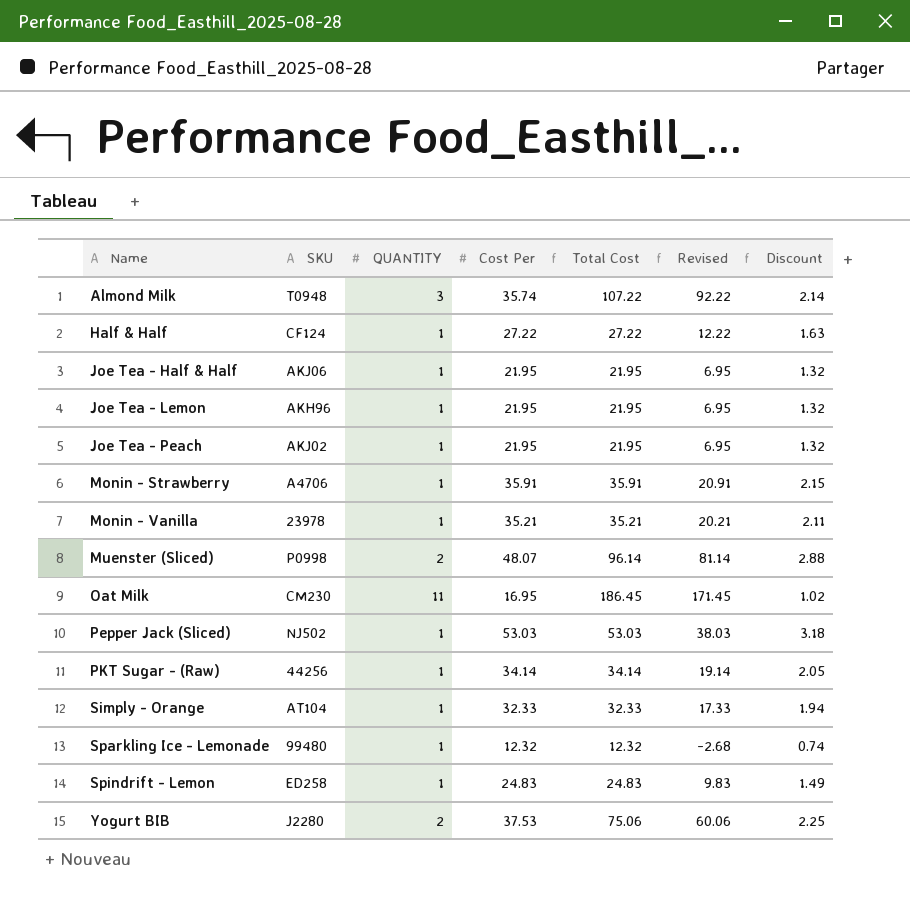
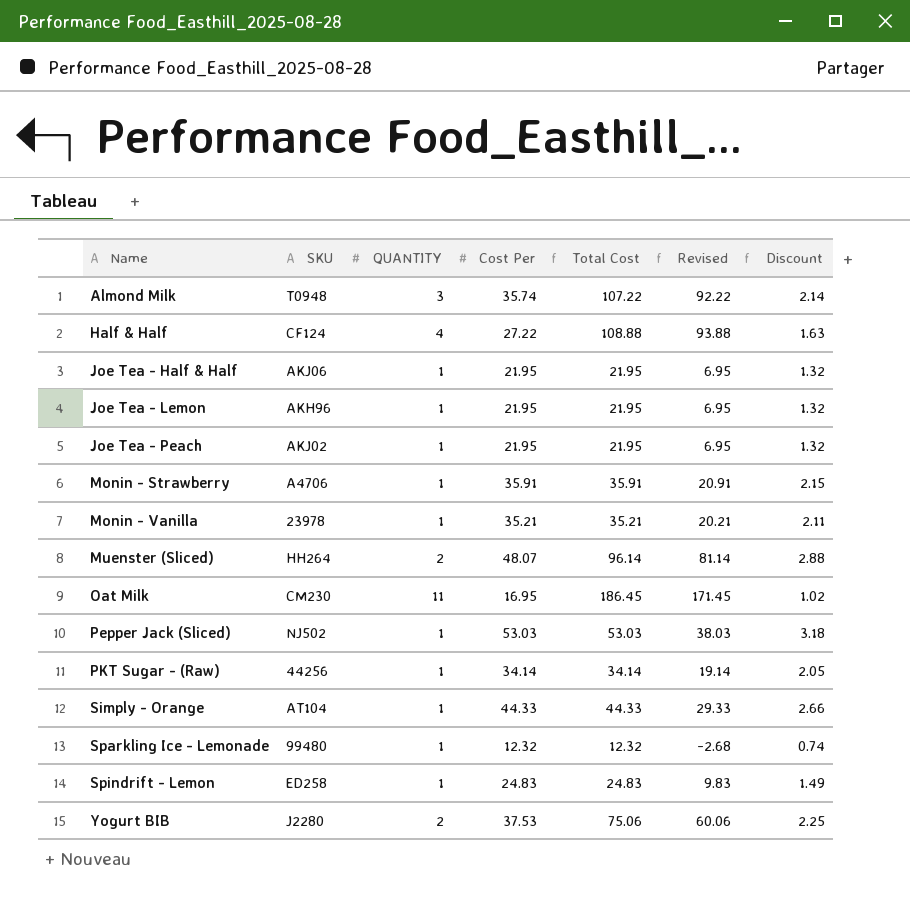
Half & Half | QUANTITY: 1 -> 4
Half & Half | Total Cost: 27.22 -> 108.88
Half & Half | Revised: 12.22 -> 93.88
Muenster (Sliced) | SKU: P0998 -> HH264
Simply - Orange | Cost Per: 32.33 -> 44.33
Simply - Orange | Total Cost: 32.33 -> 44.33
Simply - Orange | Revised: 17.33 -> 29.33
Simply - Orange | Discount: 1.94 -> 2.66

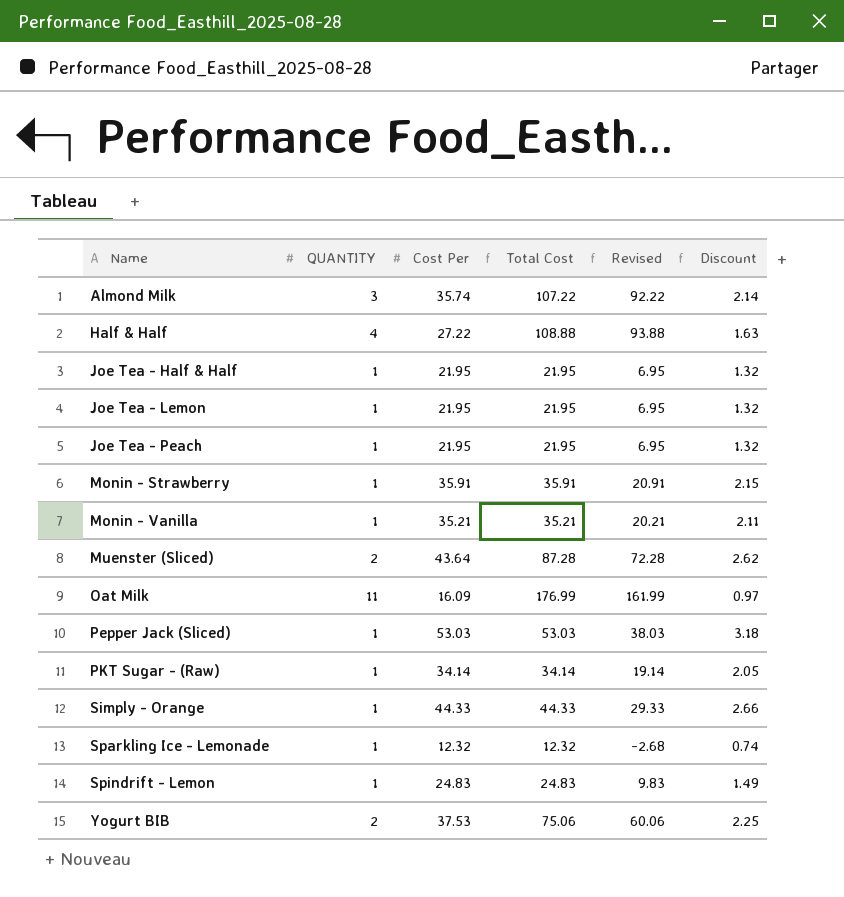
column SKU | position: 2 -> none
Muenster (Sliced) | Cost Per: 48.07 -> 43.64
Muenster (Sliced) | Total Cost: 96.14 -> 87.28
Muenster (Sliced) | Revised: 81.14 -> 72.28
Muenster (Sliced) | Discount: 2.88 -> 2.62
Oat Milk | Cost Per: 16.95 -> 16.09
Oat Milk | Total Cost: 186.45 -> 176.99
Oat Milk | Revised: 171.45 -> 161.99
Oat Milk | Discount: 1.02 -> 0.97

